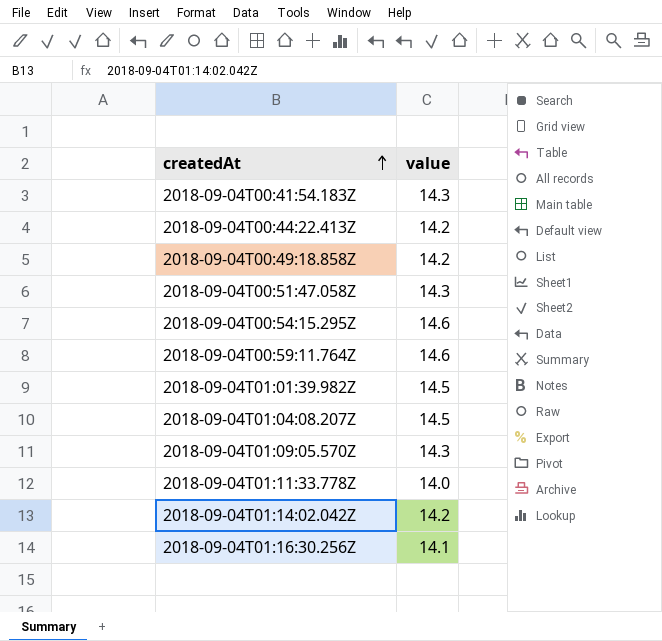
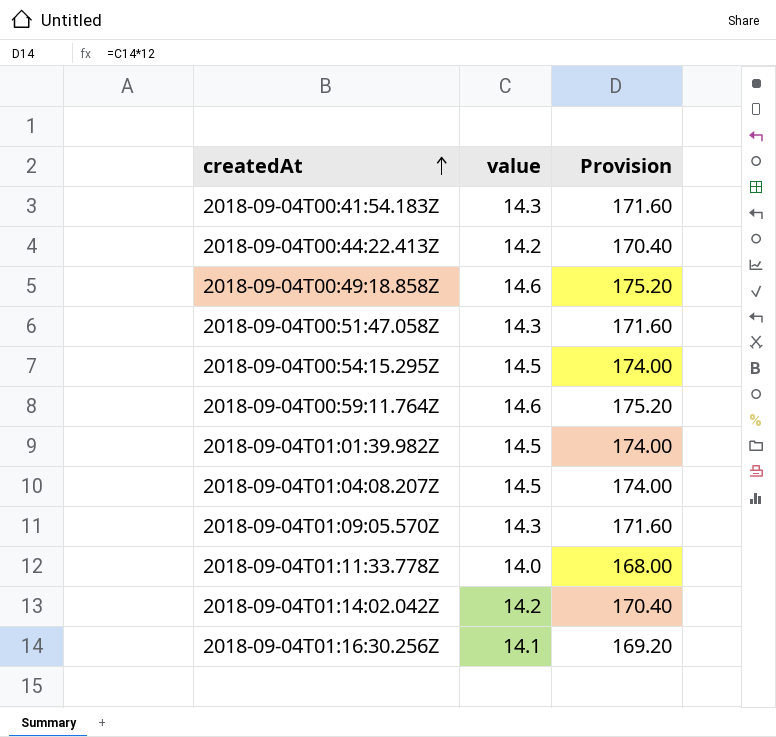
column Provision | formula: none -> [value] * 12
2018-09-04T00:49:18.858Z | value: 14.2 -> 14.6
2018-09-04T00:54:15.295Z | value: 14.6 -> 14.5

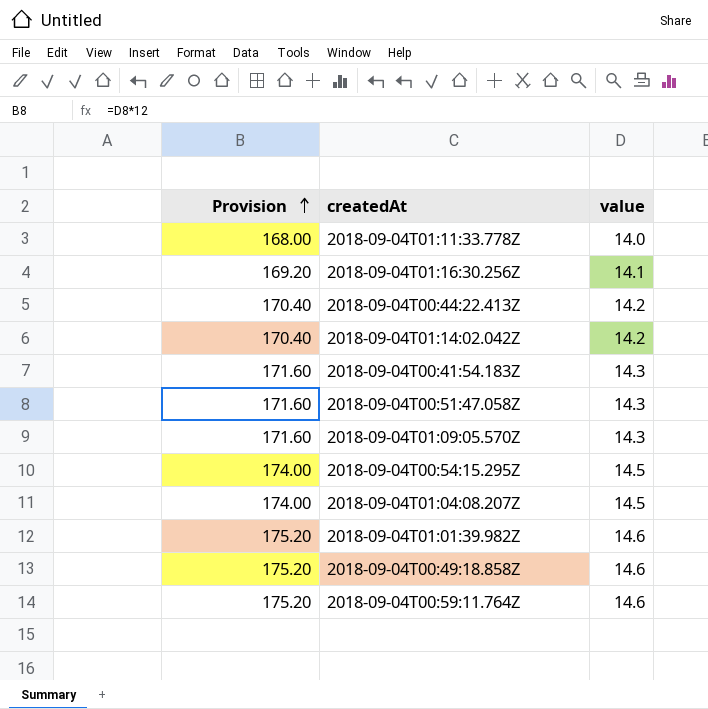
row order: createdAt ascending -> Provision ascending
column Provision | position: 3 -> 1
2018-09-04T01:01:39.982Z | Provision: 174.00 -> 175.20
2018-09-04T01:01:39.982Z | value: 14.5 -> 14.6

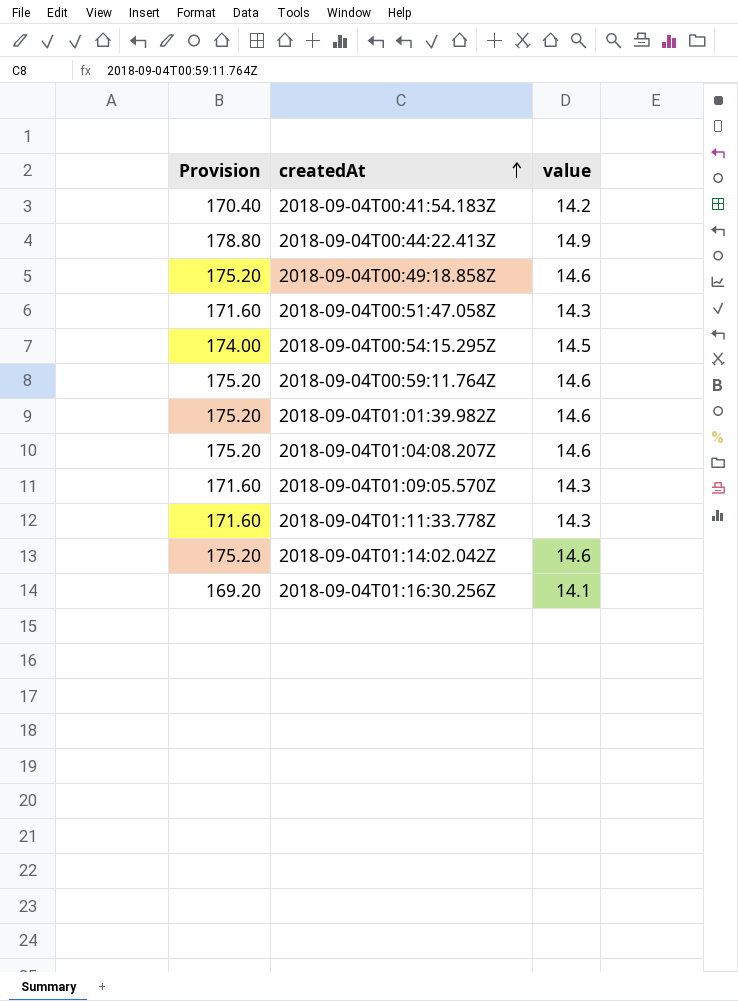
row order: Provision ascending -> createdAt ascending
2018-09-04T00:41:54.183Z | Provision: 171.60 -> 170.40
2018-09-04T00:41:54.183Z | value: 14.3 -> 14.2
2018-09-04T00:44:22.413Z | Provision: 170.40 -> 178.80
2018-09-04T00:44:22.413Z | value: 14.2 -> 14.9
2018-09-04T01:04:08.207Z | Provision: 174.00 -> 175.20
2018-09-04T01:04:08.207Z | value: 14.5 -> 14.6
2018-09-04T01:11:33.778Z | Provision: 168.00 -> 171.60
2018-09-04T01:11:33.778Z | value: 14.0 -> 14.3
2018-09-04T01:14:02.042Z | Provision: 170.40 -> 175.20
2018-09-04T01:14:02.042Z | value: 14.2 -> 14.6

